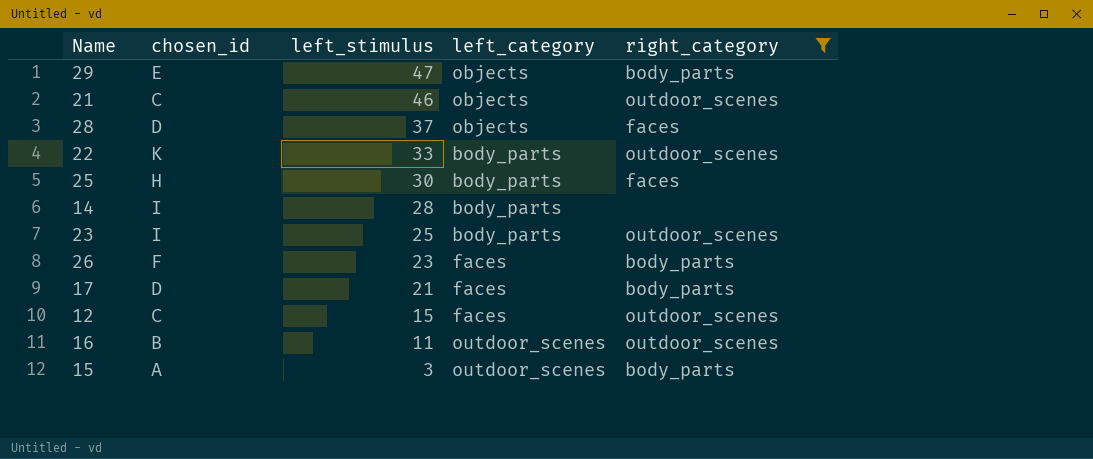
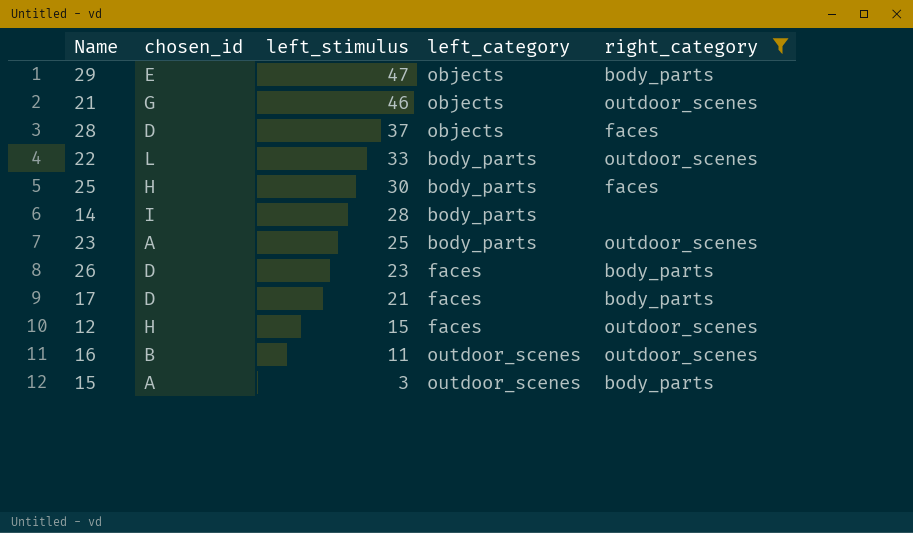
21 | chosen_id: C -> G
22 | chosen_id: K -> L
23 | chosen_id: I -> A
26 | chosen_id: F -> D
12 | chosen_id: C -> H

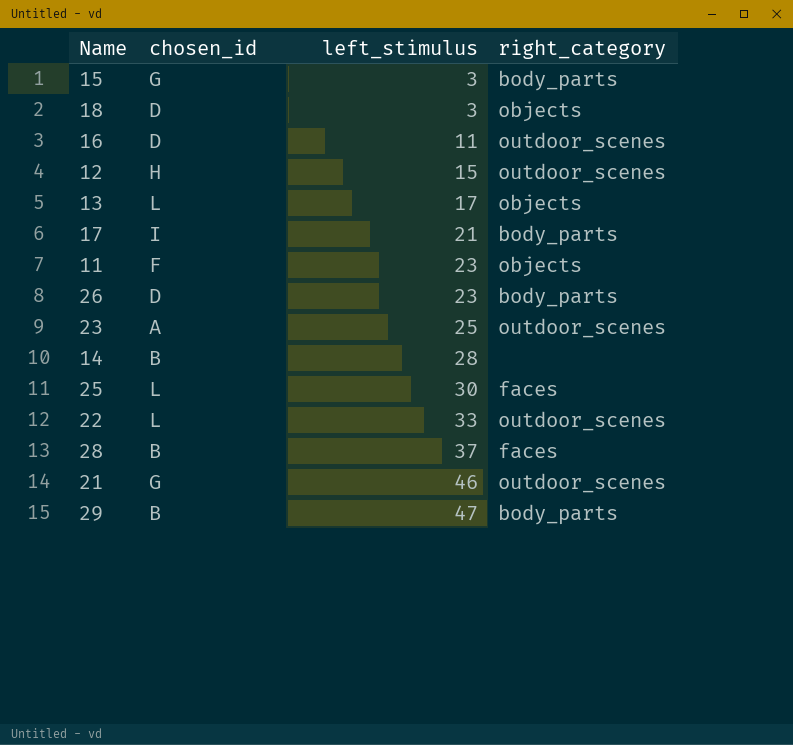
filter: right_category != objects -> none
row order: left_stimulus descending -> left_stimulus ascending
column left_category | position: 4 -> none
15 | chosen_id: A -> G
16 | chosen_id: B -> D
17 | chosen_id: D -> I
14 | chosen_id: I -> B
25 | chosen_id: H -> L
28 | chosen_id: D -> B
29 | chosen_id: E -> B

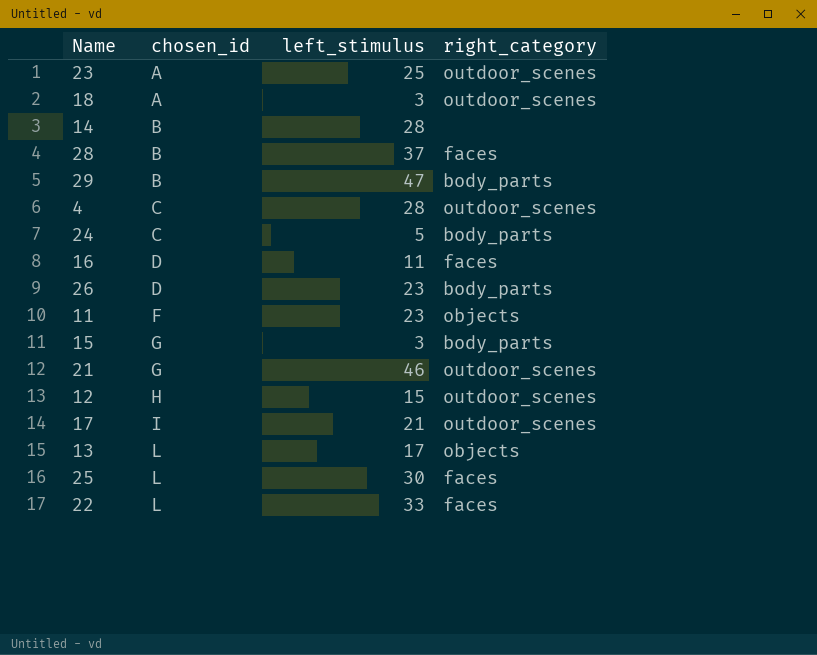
row order: left_stimulus ascending -> chosen_id ascending
18 | chosen_id: D -> A
18 | right_category: objects -> outdoor_scenes
row 4: none -> C | 28 | outdoor_scenes
row 24: none -> C | 5 | body_parts
16 | right_category: outdoor_scenes -> faces
17 | right_category: body_parts -> outdoor_scenes
22 | right_category: outdoor_scenes -> faces

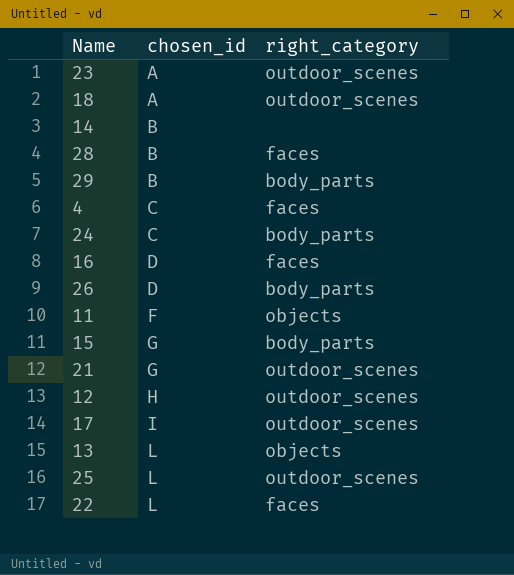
column left_stimulus | position: 3 -> none
4 | right_category: outdoor_scenes -> faces
25 | right_category: faces -> outdoor_scenes

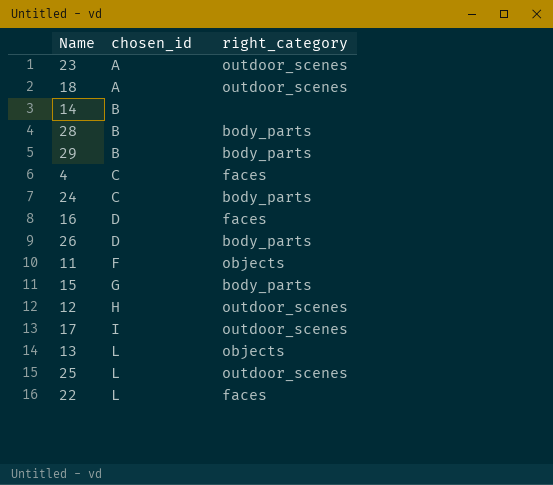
row 21: G | outdoor_scenes -> none
28 | right_category: faces -> body_parts

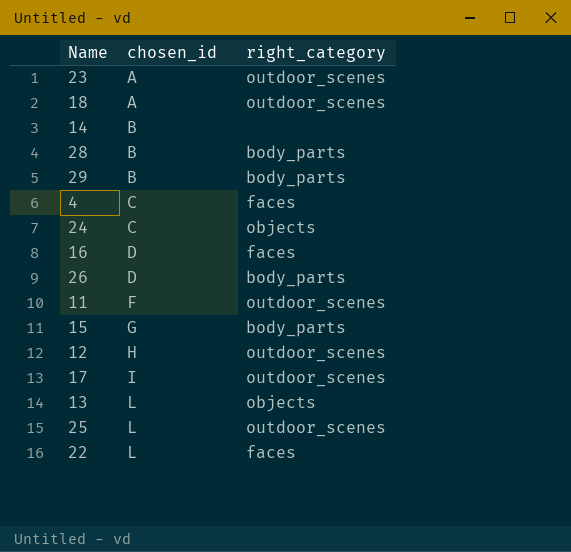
24 | right_category: body_parts -> objects
11 | right_category: objects -> outdoor_scenes

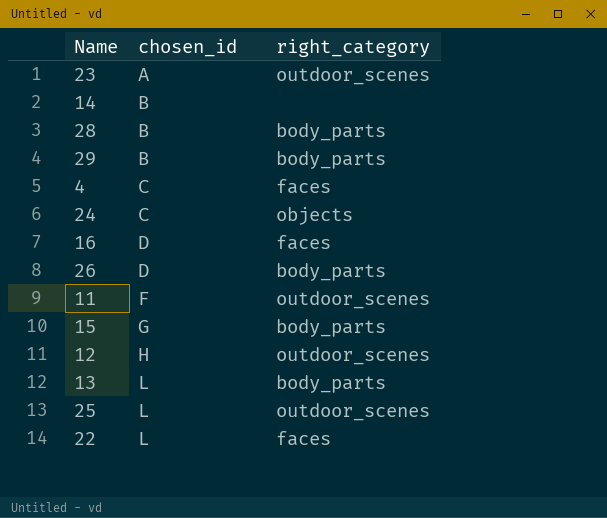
row 18: A | outdoor_scenes -> none
row 17: I | outdoor_scenes -> none
13 | right_category: objects -> body_parts

